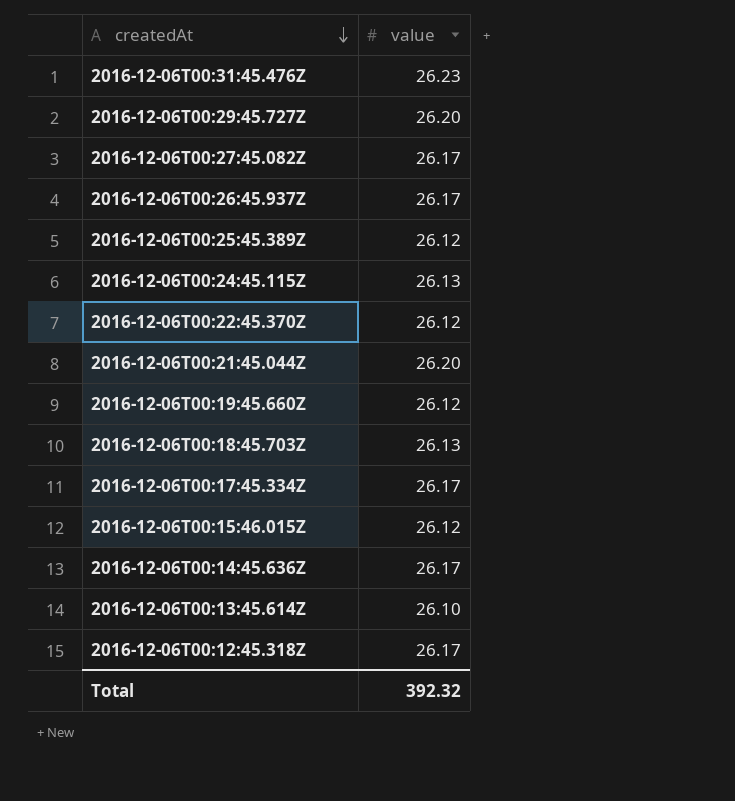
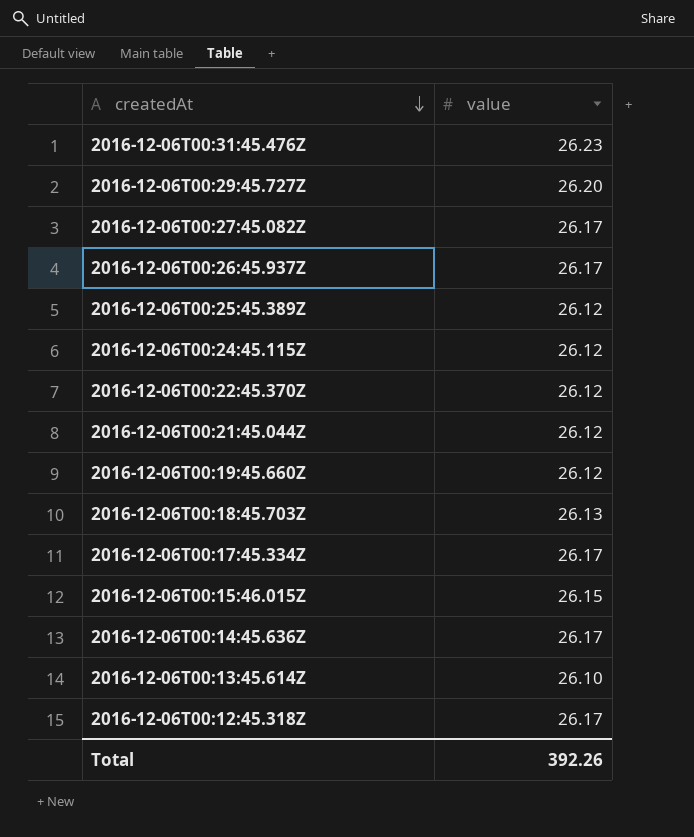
2016-12-06T00:24:45.115Z | value: 26.13 -> 26.12
2016-12-06T00:21:45.044Z | value: 26.20 -> 26.12
2016-12-06T00:15:46.015Z | value: 26.12 -> 26.15
Total | value: 392.32 -> 392.26

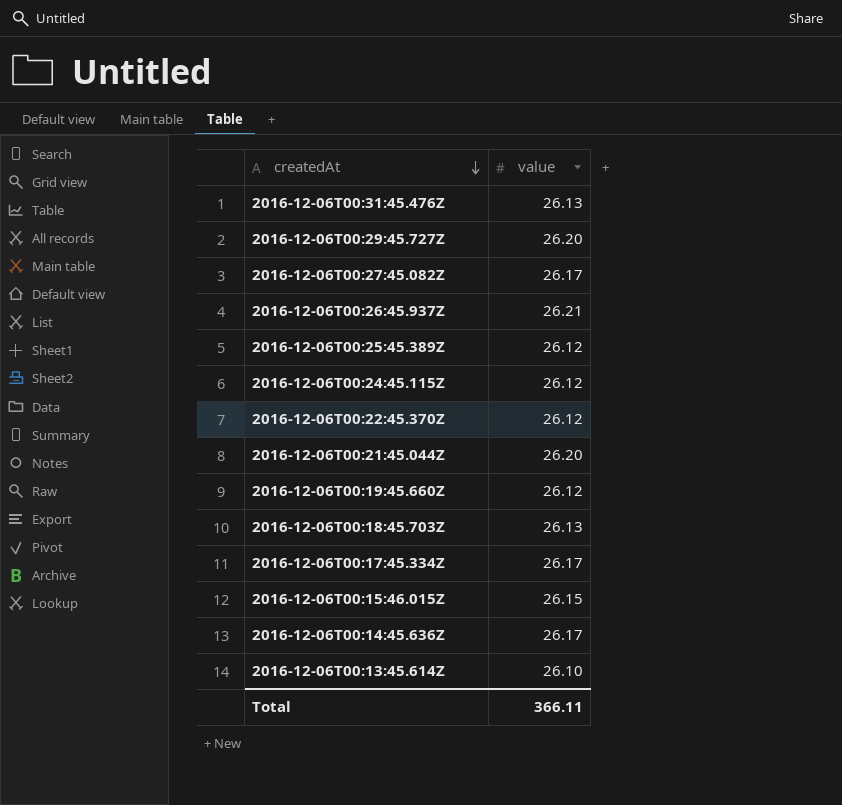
row 2016-12-06T00:12:45.318Z: 26.17 -> none
2016-12-06T00:31:45.476Z | value: 26.23 -> 26.13
2016-12-06T00:26:45.937Z | value: 26.17 -> 26.21
2016-12-06T00:21:45.044Z | value: 26.12 -> 26.20
Total | value: 392.26 -> 366.11

